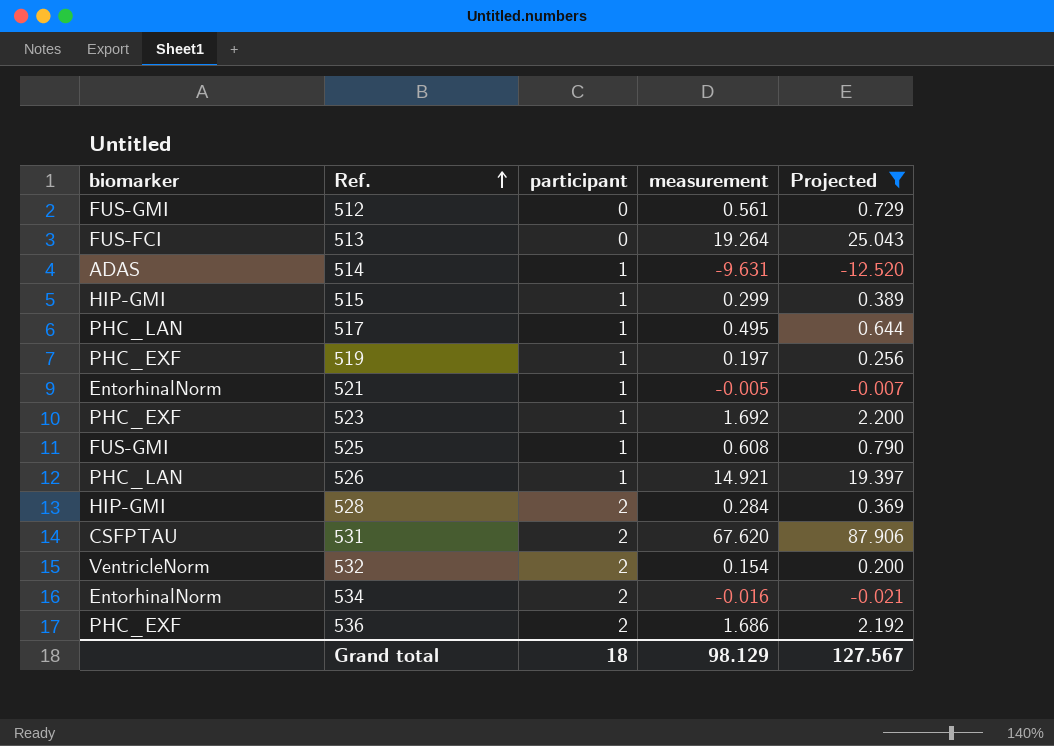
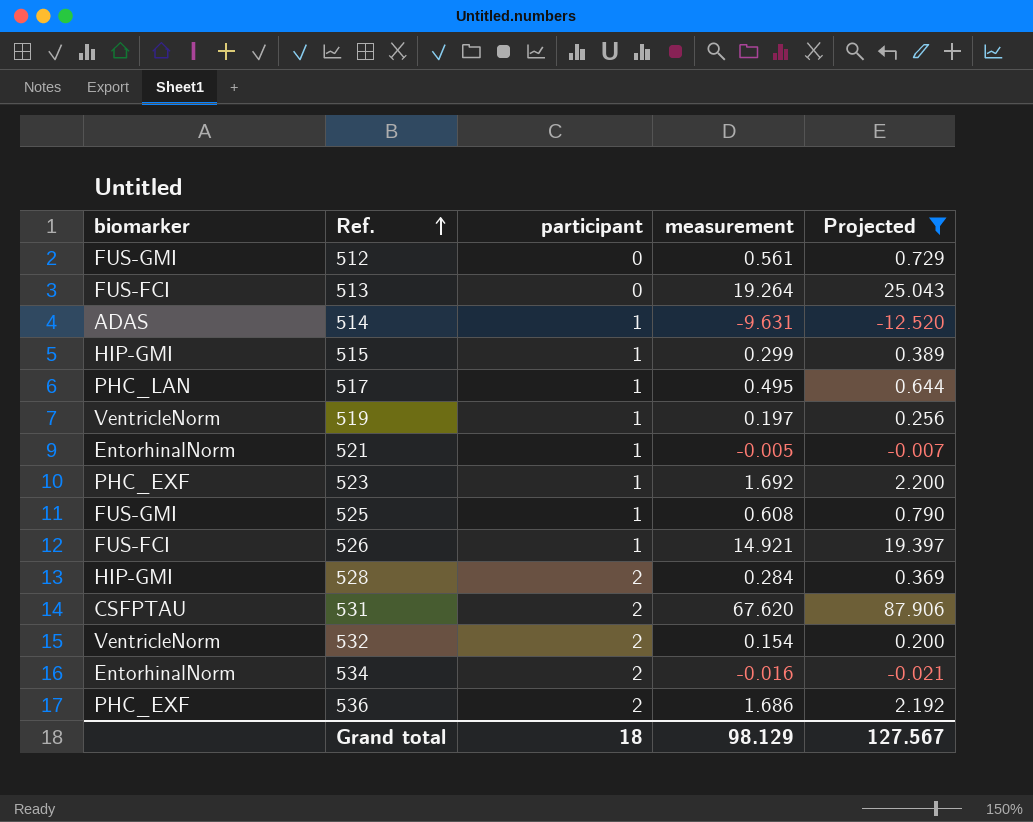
519 | biomarker: PHC_EXF -> VentricleNorm
526 | biomarker: PHC_LAN -> FUS-FCI

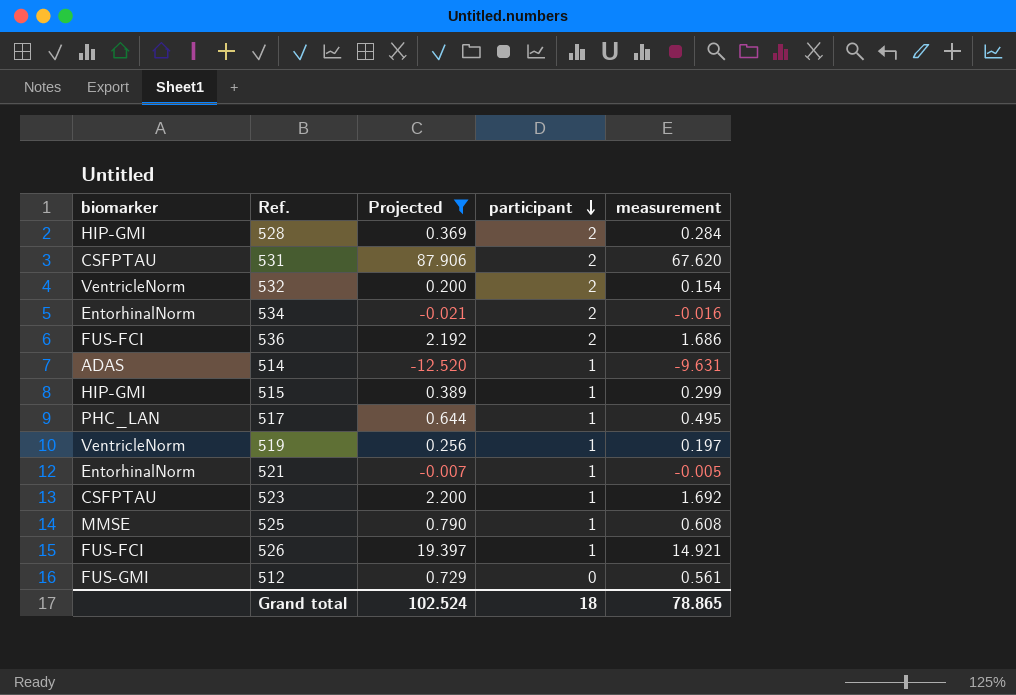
row order: Ref. ascending -> participant descending
column Projected | position: 5 -> 3
row 513: FUS-FCI | 0 | 19.264 | 25.043 -> none
536 | biomarker: PHC_EXF -> FUS-FCI
523 | biomarker: PHC_EXF -> CSFPTAU
525 | biomarker: FUS-GMI -> MMSE
Grand total | Projected: 127.567 -> 102.524
Grand total | measurement: 98.129 -> 78.865

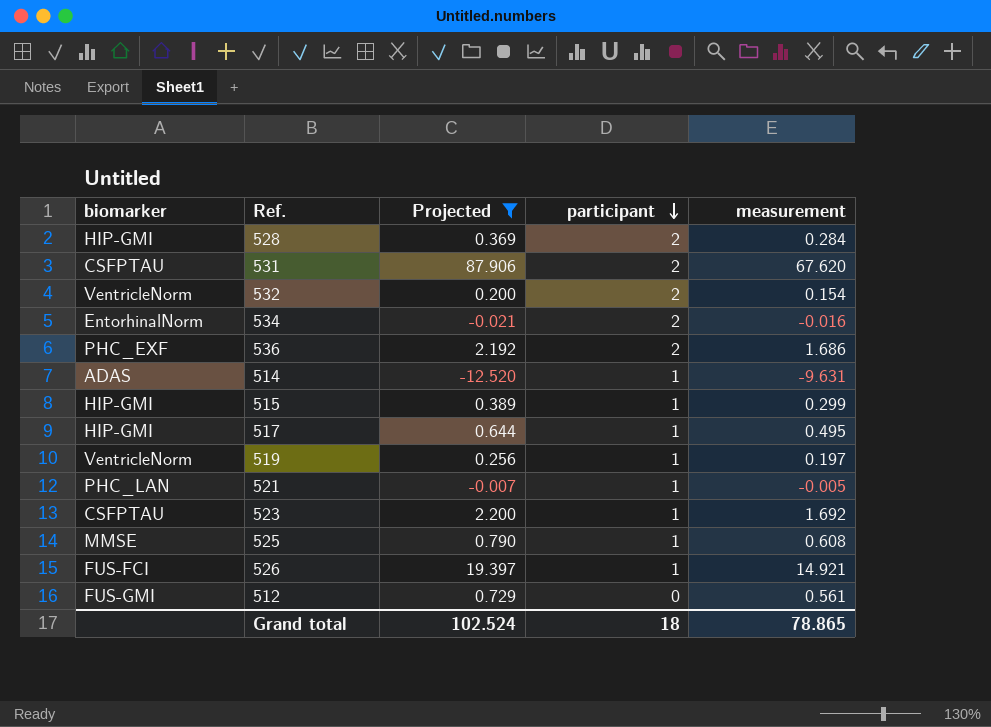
536 | biomarker: FUS-FCI -> PHC_EXF
517 | biomarker: PHC_LAN -> HIP-GMI
521 | biomarker: EntorhinalNorm -> PHC_LAN

